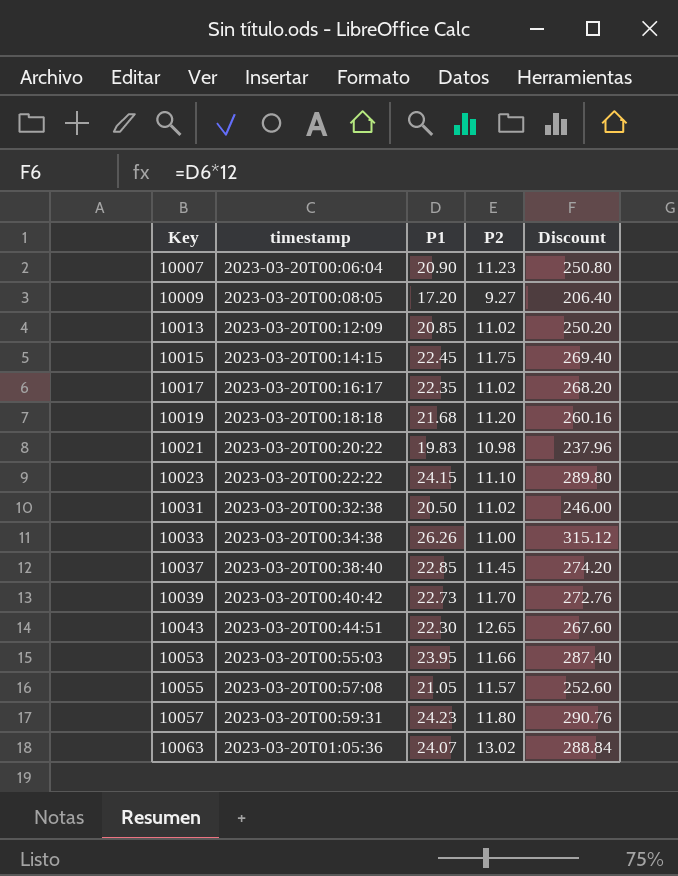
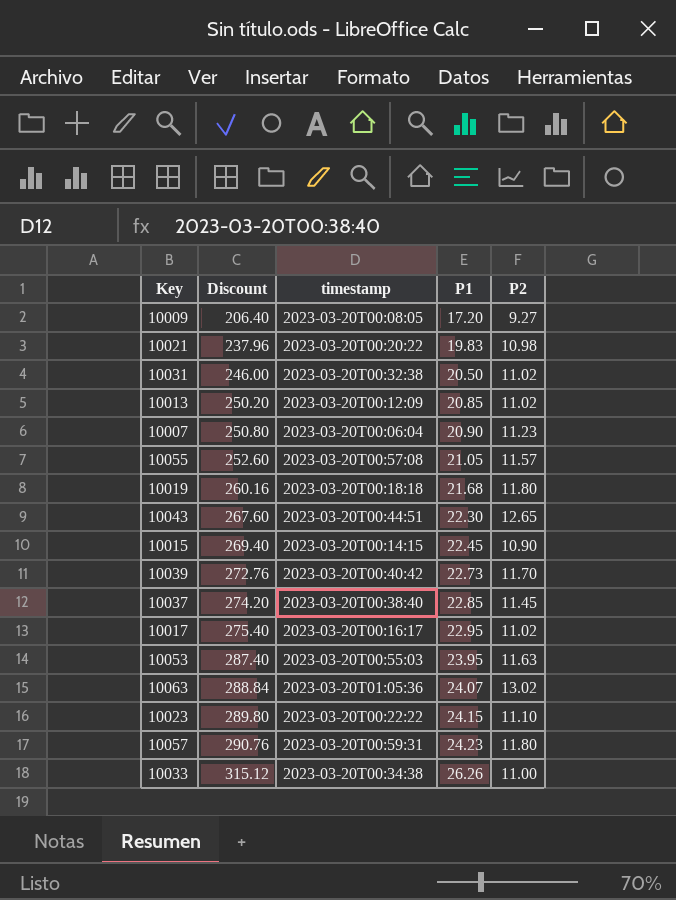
row order: Key ascending -> Discount ascending
column Discount | position: 5 -> 2
10019 | P2: 11.20 -> 11.80
10015 | P2: 11.75 -> 10.90
10017 | Discount: 268.20 -> 275.40
10017 | P1: 22.35 -> 22.95
10053 | P2: 11.66 -> 11.63

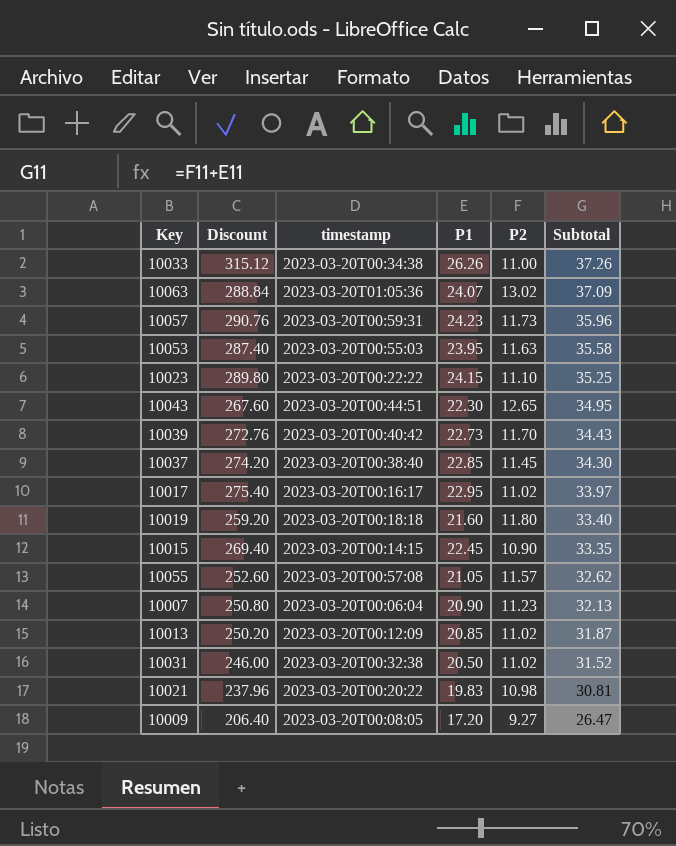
row order: Discount ascending -> Subtotal descending
column Subtotal | formula: none -> [P1] + [P2]
10057 | P2: 11.80 -> 11.73
10019 | Discount: 260.16 -> 259.20
10019 | P1: 21.68 -> 21.60

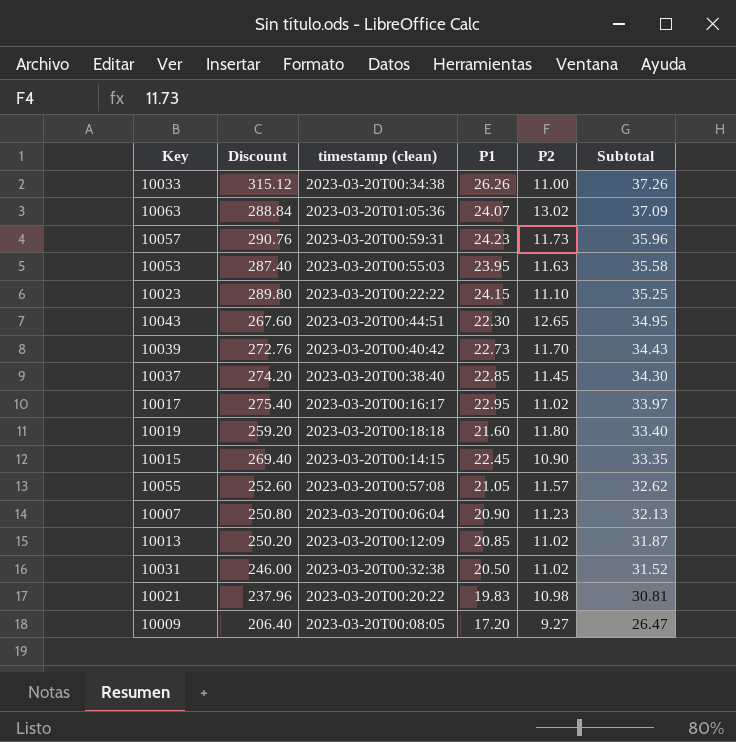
column name: timestamp -> timestamp (clean)

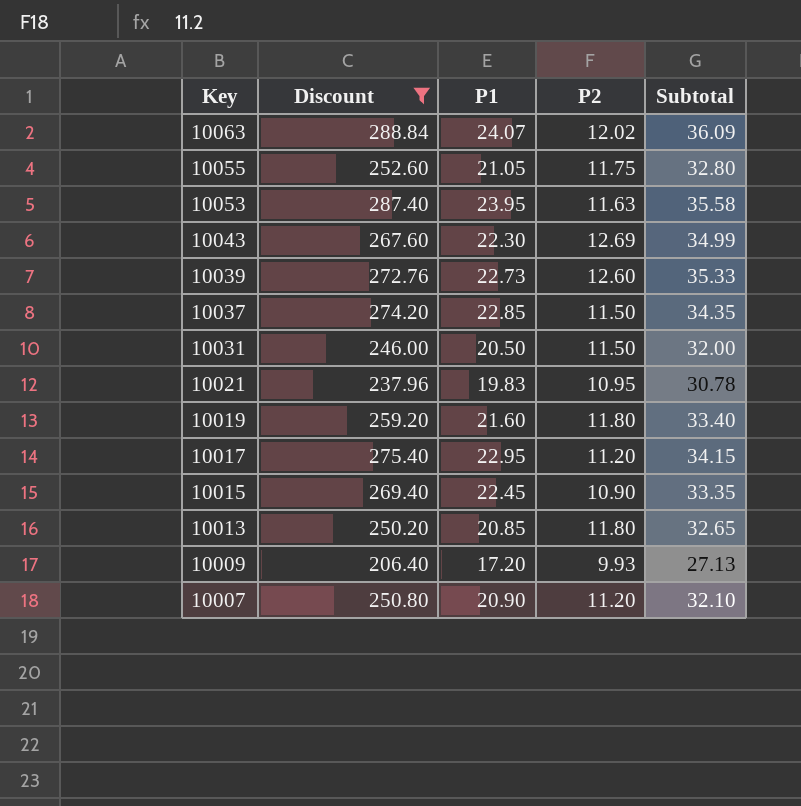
filter: none -> Discount <= 288.84
row order: Subtotal descending -> Key descending
column timestamp (clean) | position: 3 -> none
10063 | P2: 13.02 -> 12.02
10063 | Subtotal: 37.09 -> 36.09
10055 | P2: 11.57 -> 11.75
10055 | Subtotal: 32.62 -> 32.80
10043 | P2: 12.65 -> 12.69
10043 | Subtotal: 34.95 -> 34.99
10039 | P2: 11.70 -> 12.60
10039 | Subtotal: 34.43 -> 35.33
10037 | P2: 11.45 -> 11.50
10037 | Subtotal: 34.30 -> 34.35
10031 | P2: 11.02 -> 11.50
10031 | Subtotal: 31.52 -> 32.00
10021 | P2: 10.98 -> 10.95
10021 | Subtotal: 30.81 -> 30.78
10017 | P2: 11.02 -> 11.20
10017 | Subtotal: 33.97 -> 34.15
10013 | P2: 11.02 -> 11.80
10013 | Subtotal: 31.87 -> 32.65
10009 | P2: 9.27 -> 9.93
10009 | Subtotal: 26.47 -> 27.13
10007 | P2: 11.23 -> 11.20
10007 | Subtotal: 32.13 -> 32.10

